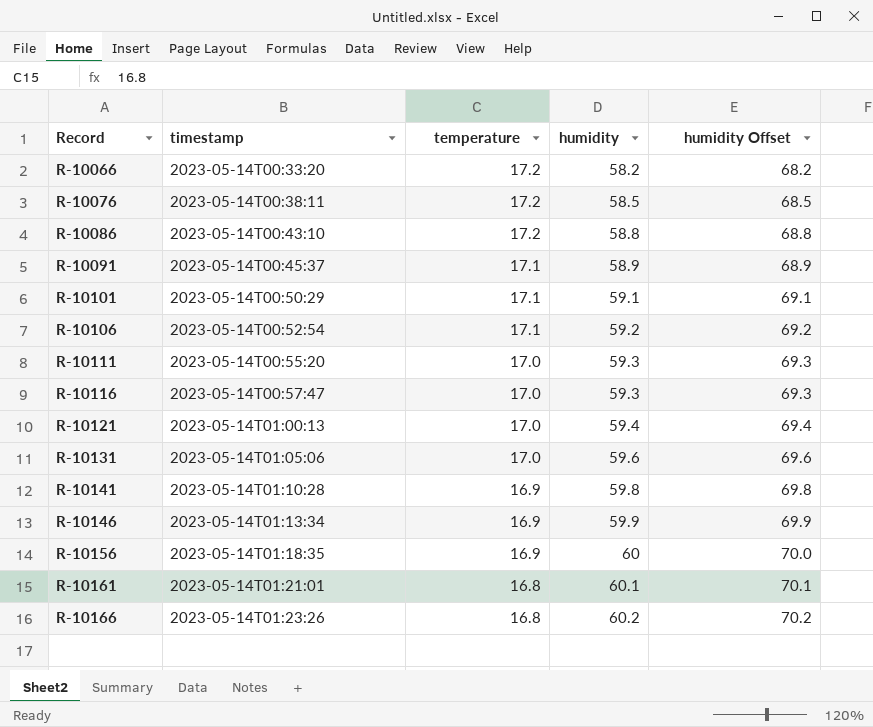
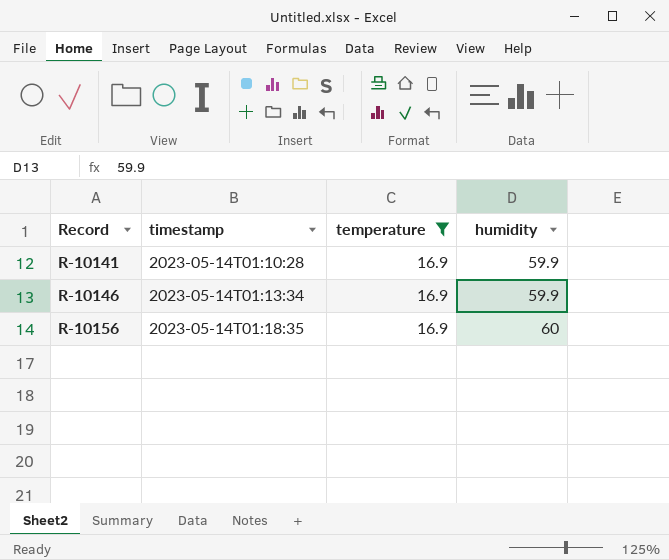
filter: none -> temperature = 16.9
column humidity Offset | formula: [humidity] + 10 -> none
R-10141 | humidity: 59.8 -> 59.9

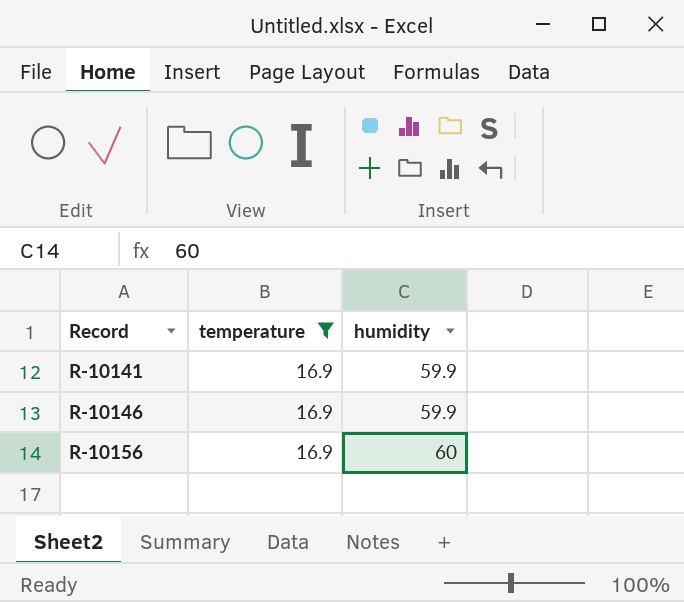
column timestamp | position: 2 -> none

